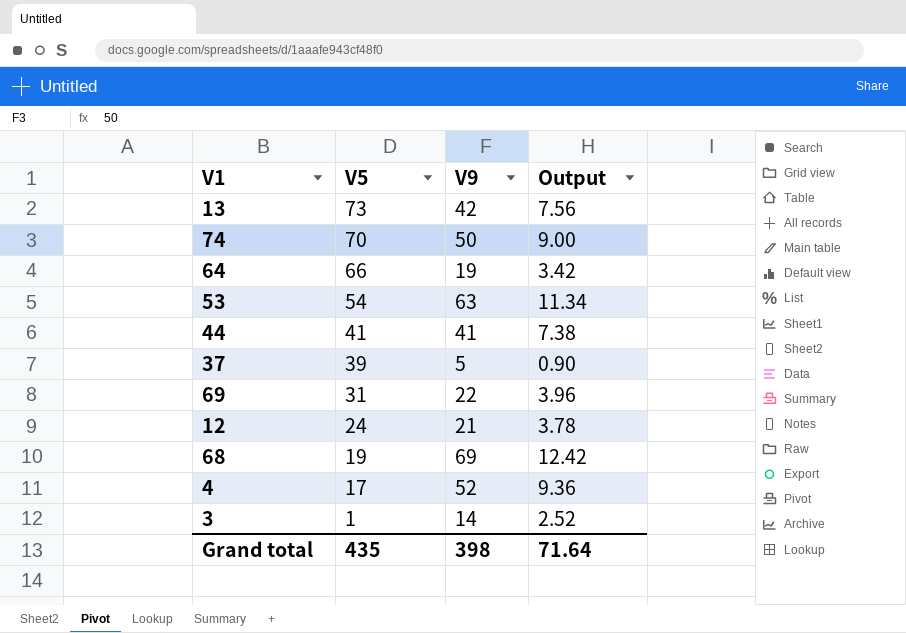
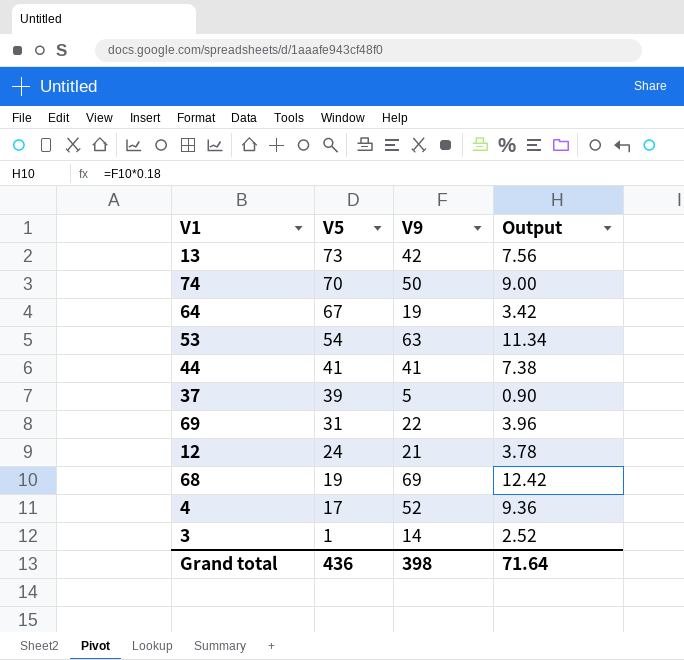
64 | V5: 66 -> 67
Grand total | V5: 435 -> 436

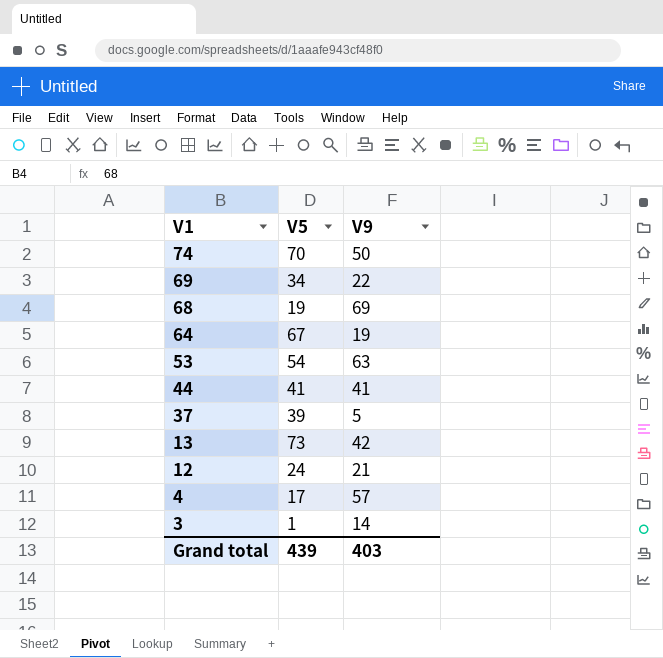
row order: V5 descending -> V1 descending
column Output | formula: [V9] * 0.18 -> none
69 | V5: 31 -> 34
4 | V9: 52 -> 57
Grand total | V5: 436 -> 439
Grand total | V9: 398 -> 403

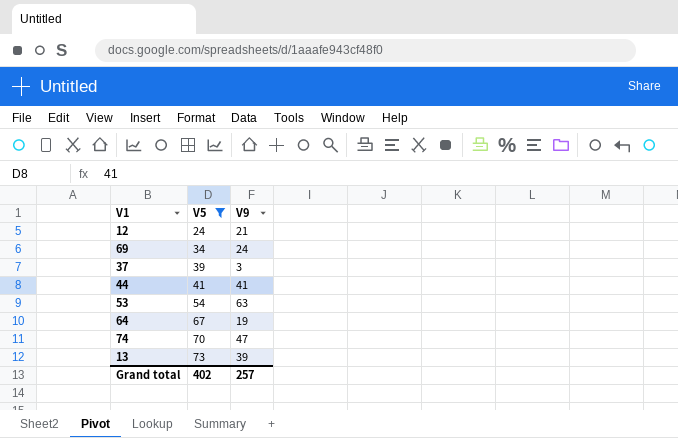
filter: none -> V5 >= 24
row order: V1 descending -> V5 ascending
69 | V9: 22 -> 24
37 | V9: 5 -> 3
74 | V9: 50 -> 47
13 | V9: 42 -> 39
Grand total | V5: 439 -> 402
Grand total | V9: 403 -> 257

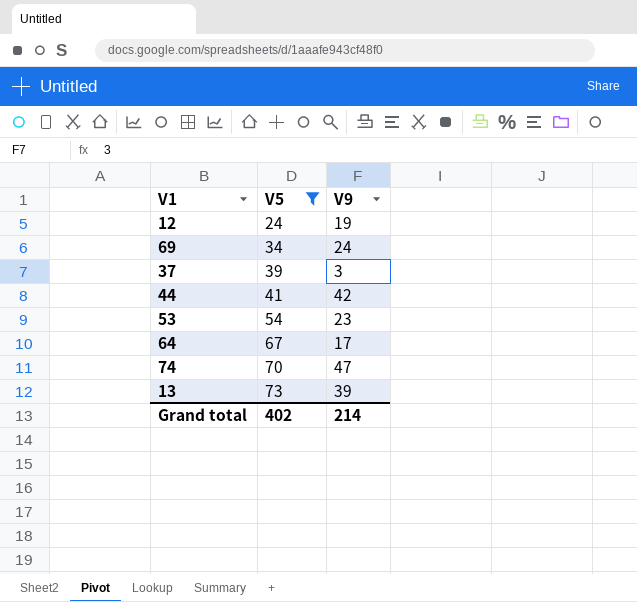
12 | V9: 21 -> 19
44 | V9: 41 -> 42
53 | V9: 63 -> 23
64 | V9: 19 -> 17
Grand total | V9: 257 -> 214

